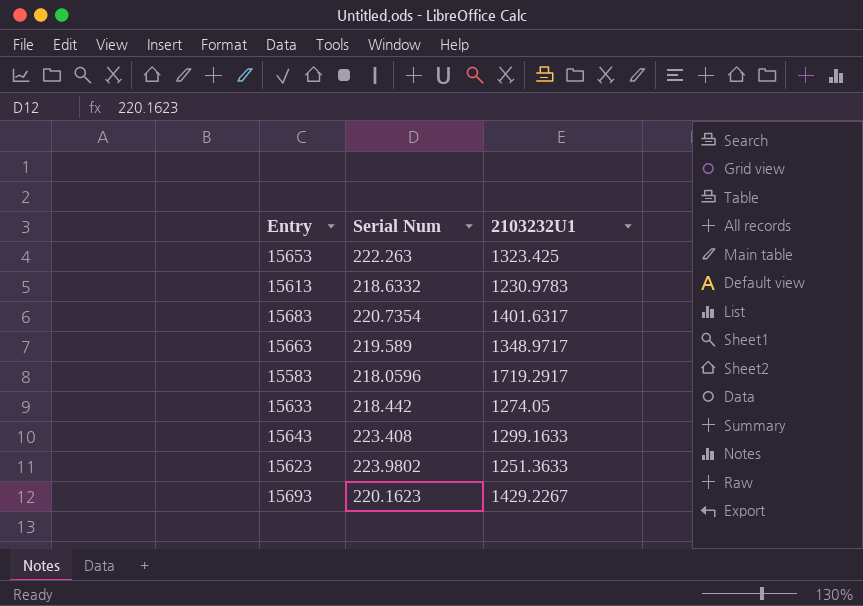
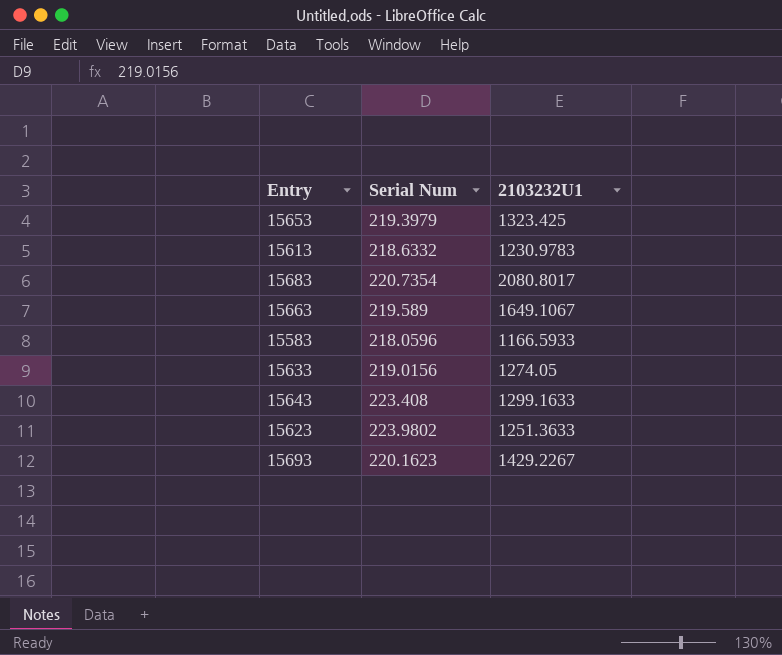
15653 | Serial Num: 222.263 -> 219.3979
15683 | 2103232U1: 1401.6317 -> 2080.8017
15663 | 2103232U1: 1348.9717 -> 1649.1067
15583 | 2103232U1: 1719.2917 -> 1166.5933
15633 | Serial Num: 218.442 -> 219.0156

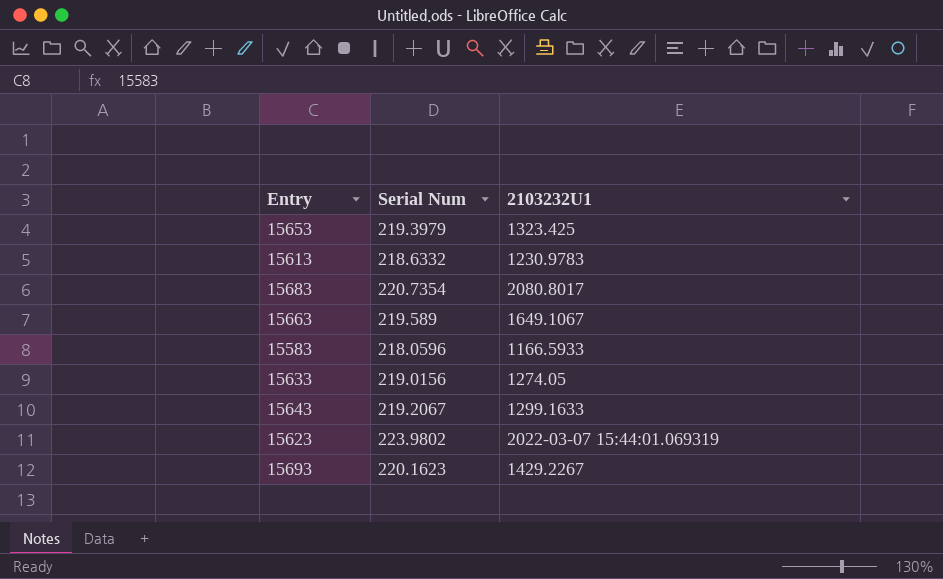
15643 | Serial Num: 223.408 -> 219.2067
15623 | 2103232U1: 1251.3633 -> 2022-03-07 15:44:01.069319

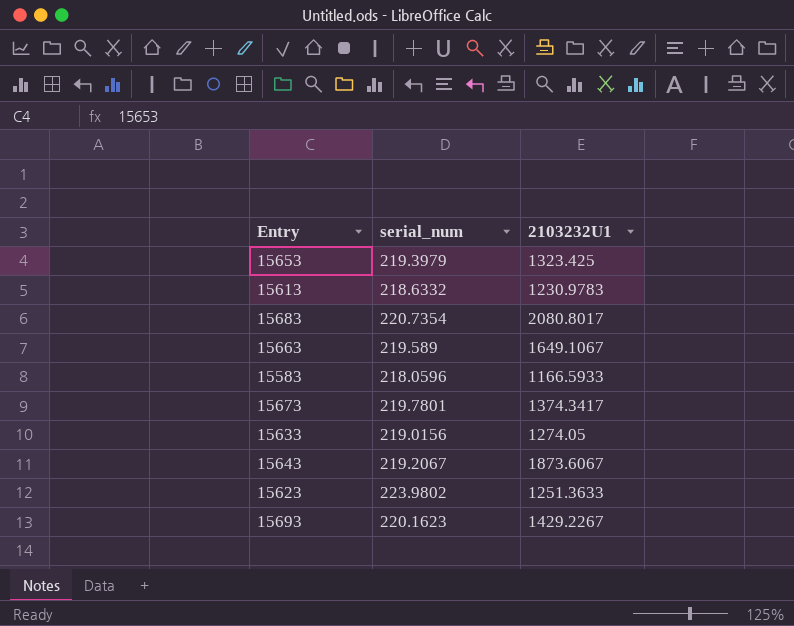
column name: Serial Num -> serial_num
row 15673: none -> 219.7801 | 1374.3417
15643 | 2103232U1: 1299.1633 -> 1873.6067
15623 | 2103232U1: 2022-03-07 15:44:01.069319 -> 1251.3633

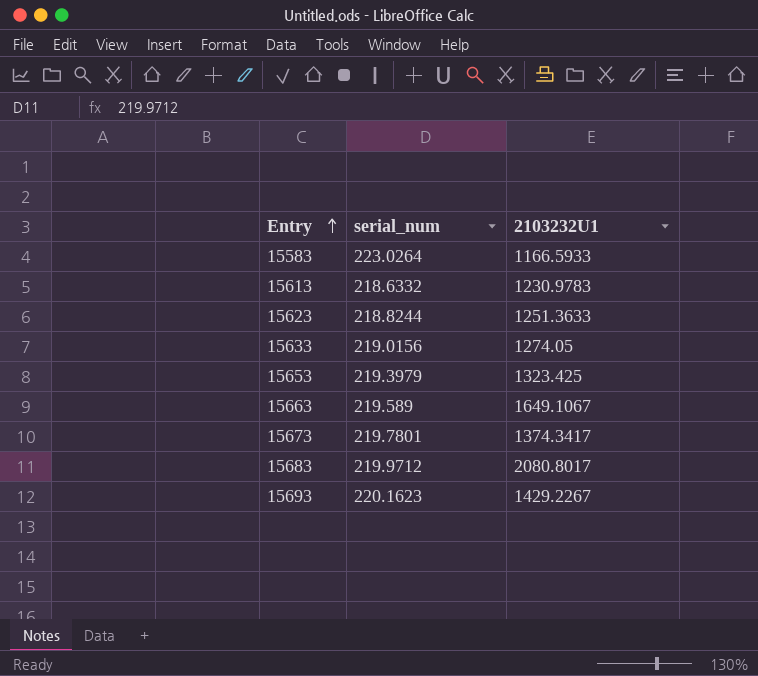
row order: none -> Entry ascending
row 15643: 219.2067 | 1873.6067 -> none
15583 | serial_num: 218.0596 -> 223.0264
15623 | serial_num: 223.9802 -> 218.8244
15683 | serial_num: 220.7354 -> 219.9712

